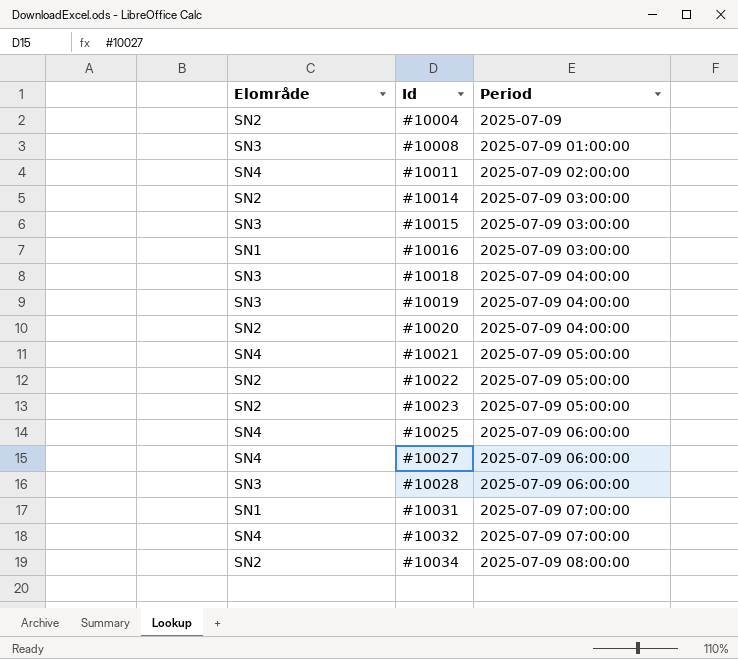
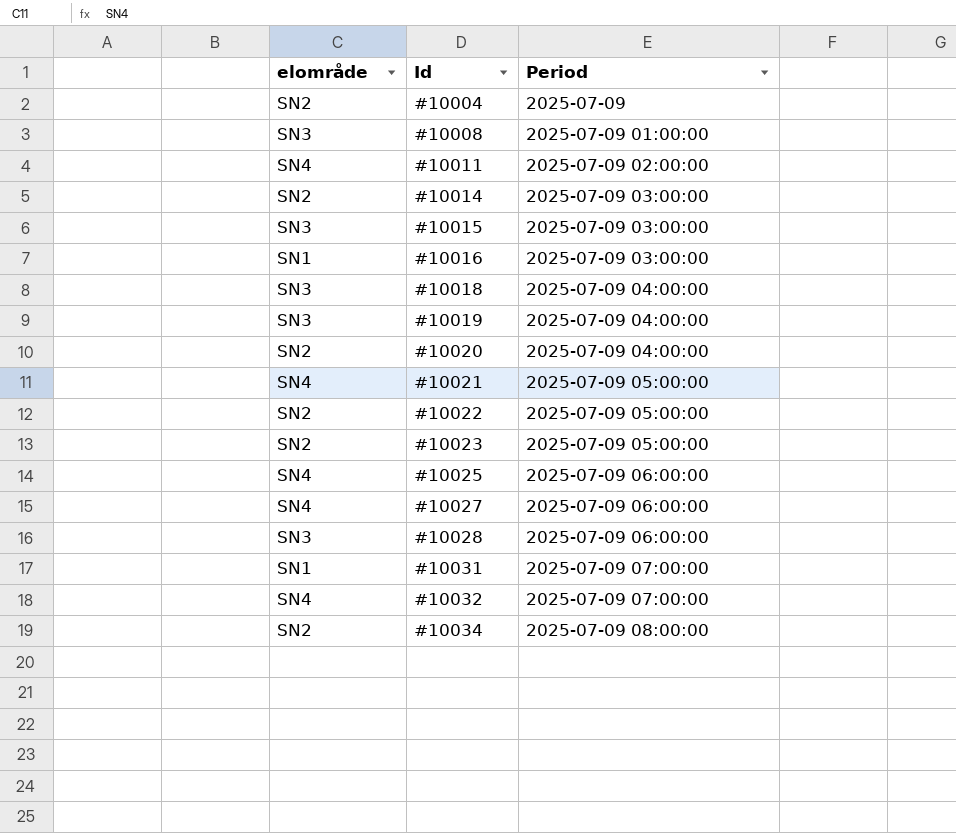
column name: Elområde -> elområde

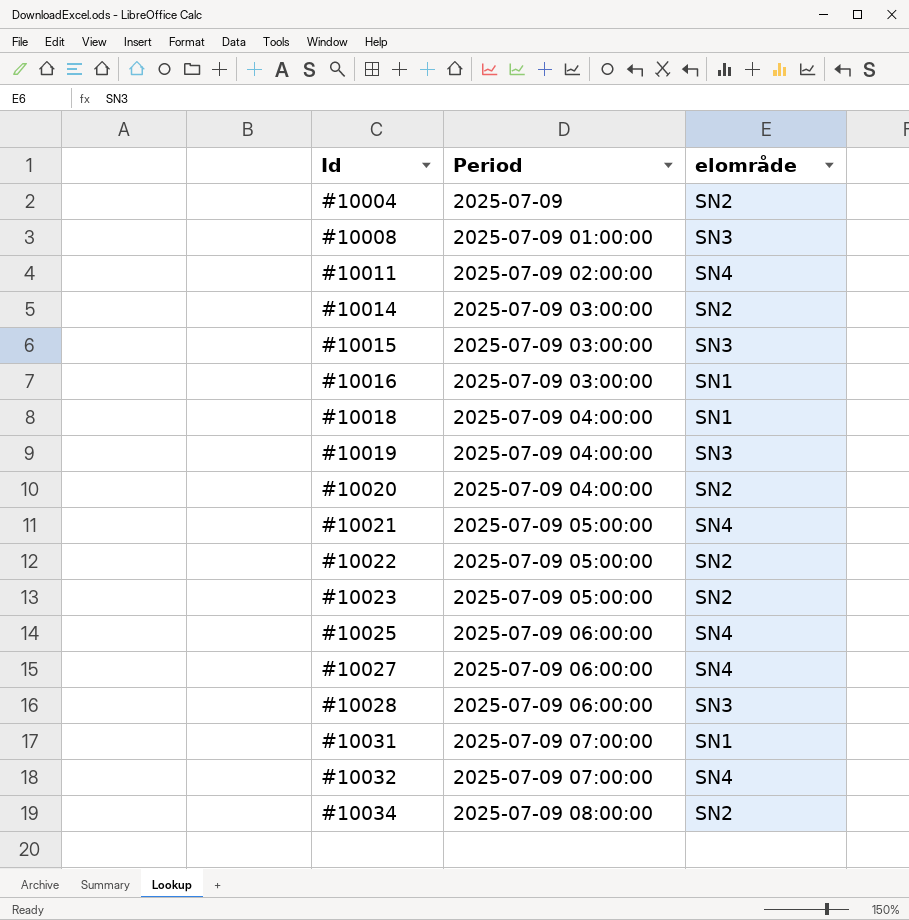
column elområde | position: 1 -> 3
#10018 | elområde: SN3 -> SN1

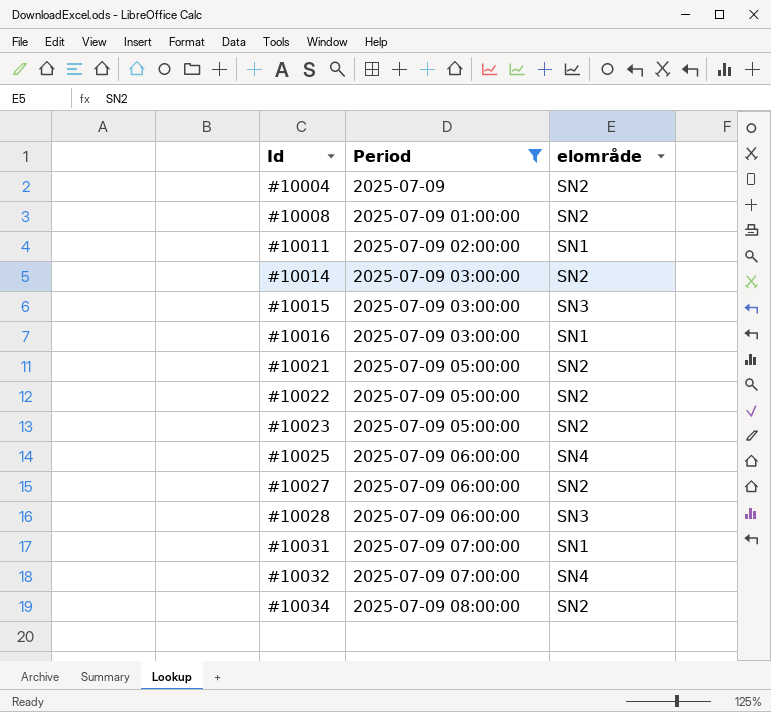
filter: none -> Period != 2025-07-09 04:00:00
#10008 | elområde: SN3 -> SN2
#10011 | elområde: SN4 -> SN1
#10021 | elområde: SN4 -> SN2
#10027 | elområde: SN4 -> SN2

